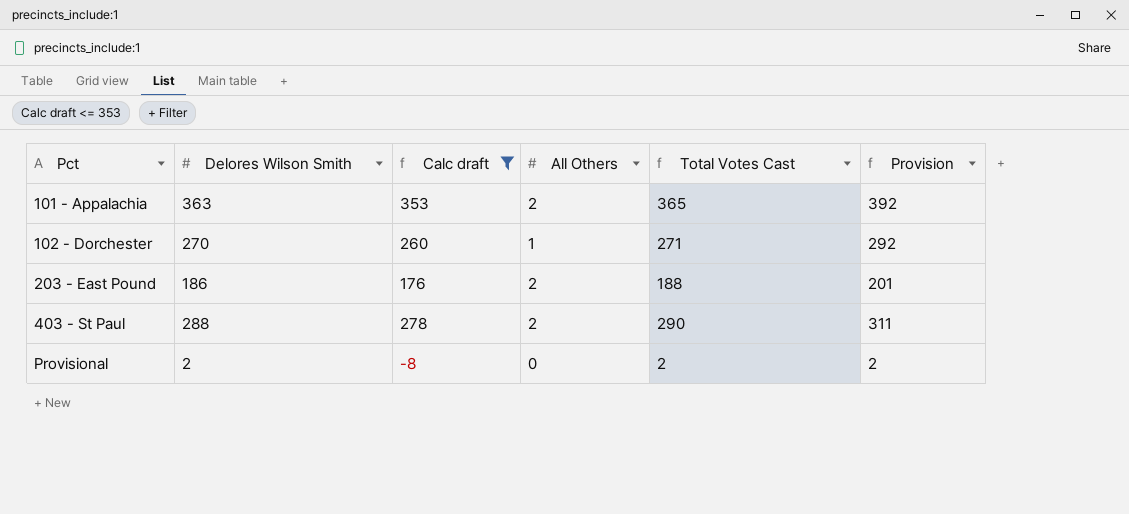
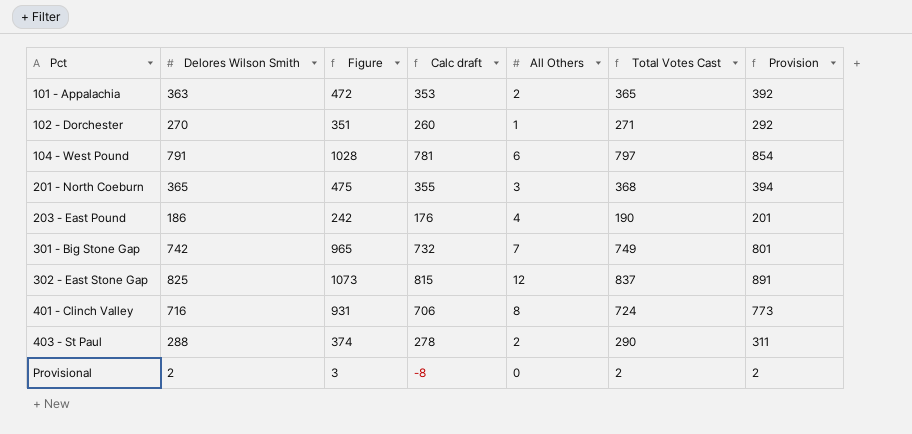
filter: Calc draft <= 353 -> none
column Figure | formula: none -> [Delores Wilson Smith] * 1.3
203 - East Pound | All Others: 2 -> 4
203 - East Pound | Total Votes Cast: 188 -> 190

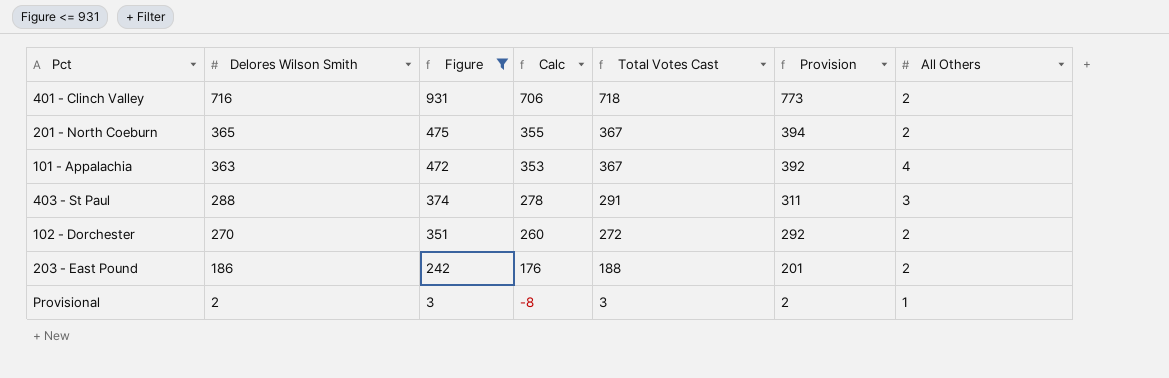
filter: none -> Figure <= 931
row order: Pct ascending -> Delores Wilson Smith descending
column name: Calc draft -> Calc
column All Others | position: 5 -> 7
401 - Clinch Valley | Total Votes Cast: 724 -> 718
401 - Clinch Valley | All Others: 8 -> 2
201 - North Coeburn | Total Votes Cast: 368 -> 367
201 - North Coeburn | All Others: 3 -> 2
101 - Appalachia | Total Votes Cast: 365 -> 367
101 - Appalachia | All Others: 2 -> 4
403 - St Paul | Total Votes Cast: 290 -> 291
403 - St Paul | All Others: 2 -> 3
102 - Dorchester | Total Votes Cast: 271 -> 272
102 - Dorchester | All Others: 1 -> 2
203 - East Pound | Total Votes Cast: 190 -> 188
203 - East Pound | All Others: 4 -> 2
Provisional | Total Votes Cast: 2 -> 3
Provisional | All Others: 0 -> 1

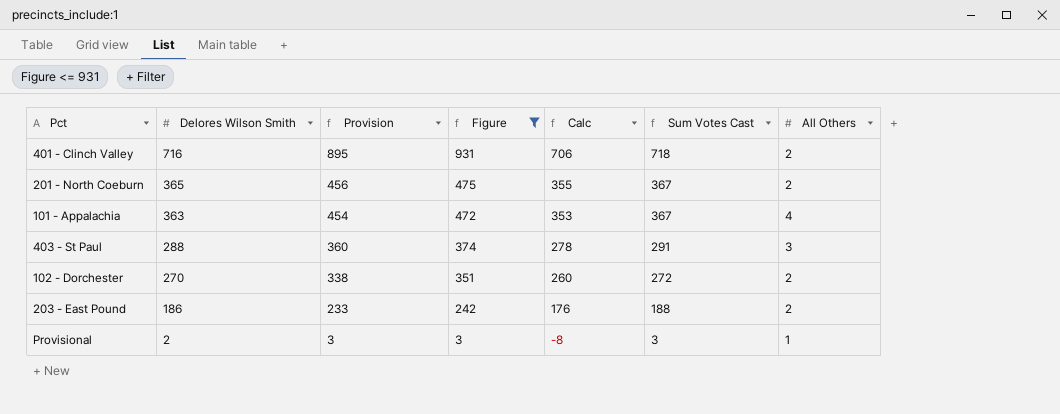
column Provision | formula: [Delores Wilson Smith] * 1.08 -> [Delores Wilson Smith] * 1.25
column Provision | position: 6 -> 3
column name: Total Votes Cast -> Sum Votes Cast

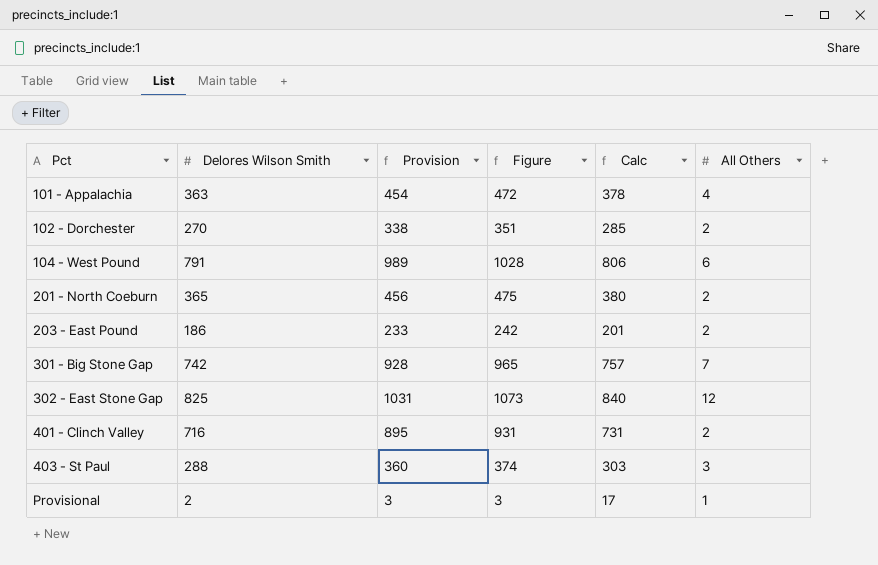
filter: Figure <= 931 -> none
row order: Delores Wilson Smith descending -> Pct ascending
column Sum Votes Cast | formula: [Delores Wilson Smith] + [All Others] -> none
column Calc | formula: [Delores Wilson Smith] - 10 -> [Delores Wilson Smith] + 15

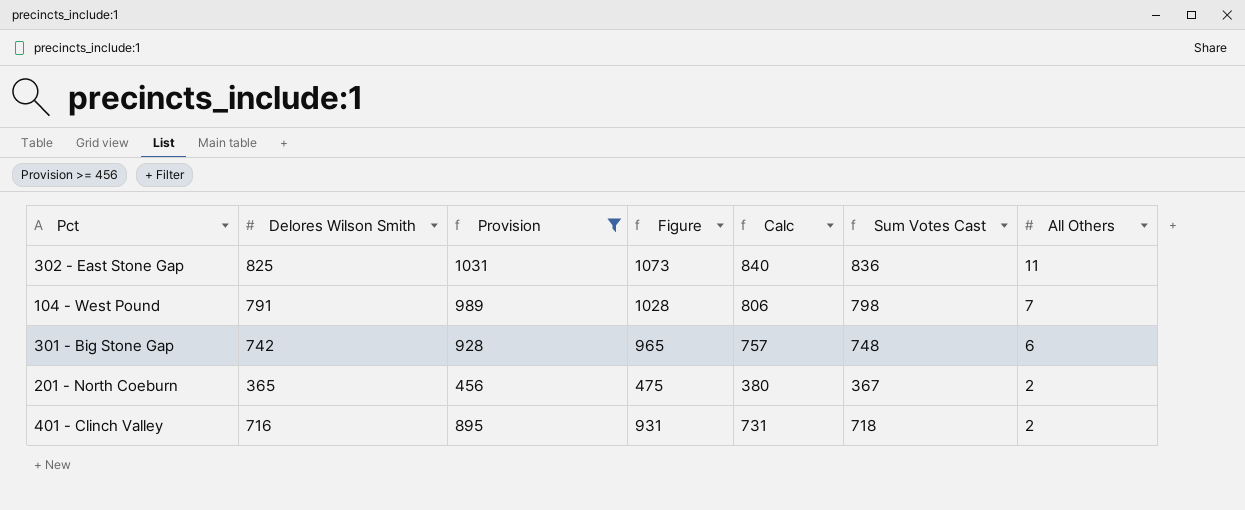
filter: none -> Provision >= 456
row order: Pct ascending -> All Others descending
column Sum Votes Cast | formula: none -> [Delores Wilson Smith] + [All Others]
302 - East Stone Gap | All Others: 12 -> 11
104 - West Pound | All Others: 6 -> 7
301 - Big Stone Gap | All Others: 7 -> 6

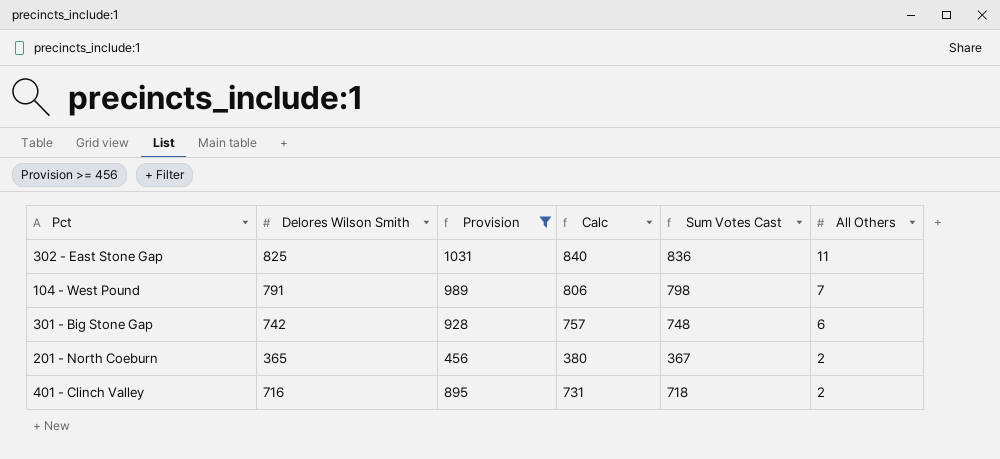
column Figure | formula: [Delores Wilson Smith] * 1.3 -> none

